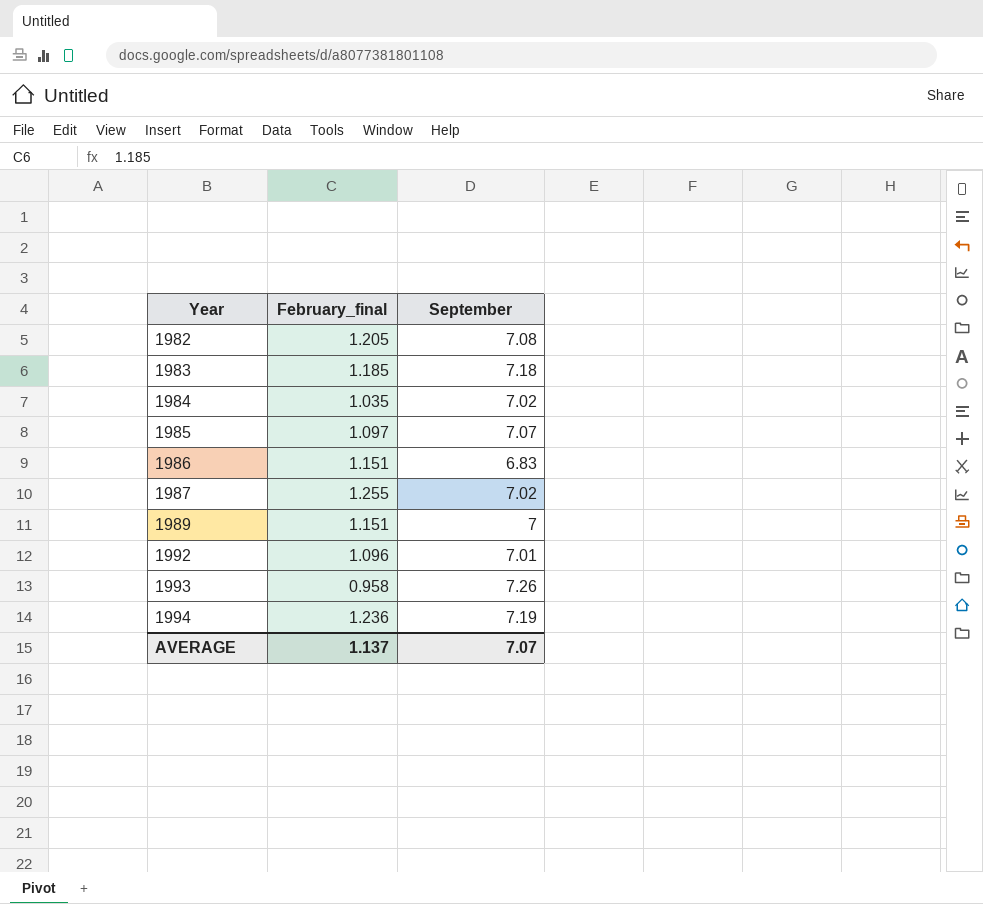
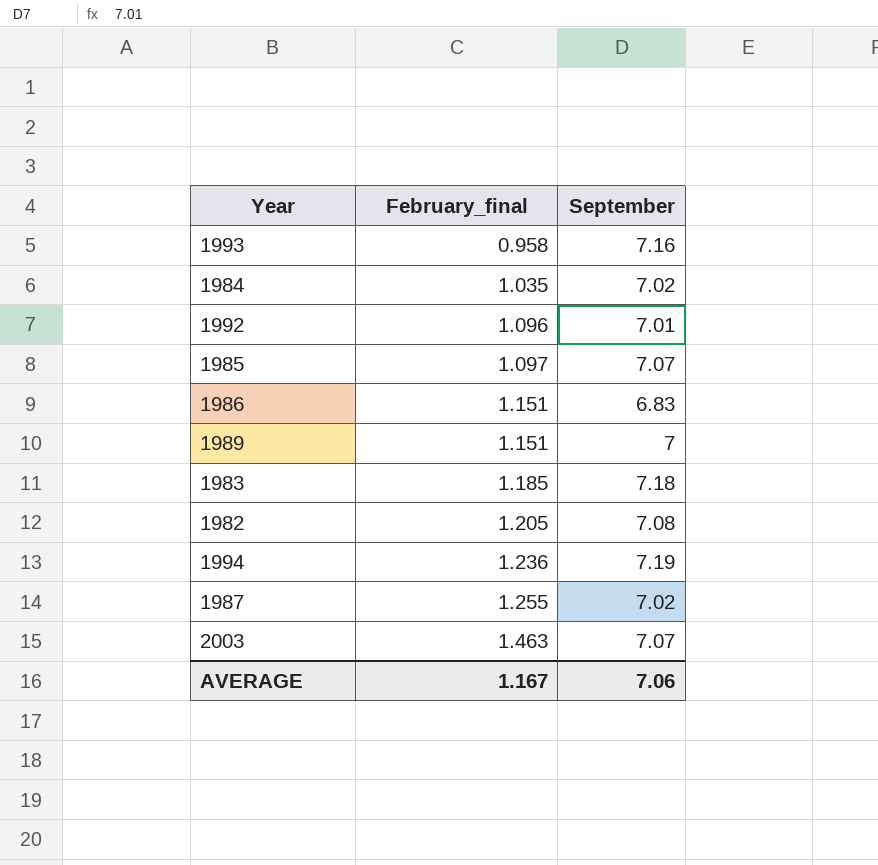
row order: Year ascending -> February_final ascending
1993 | September: 7.26 -> 7.16
row 2003: none -> 1.463 | 7.07
AVERAGE | February_final: 1.137 -> 1.167
AVERAGE | September: 7.07 -> 7.06

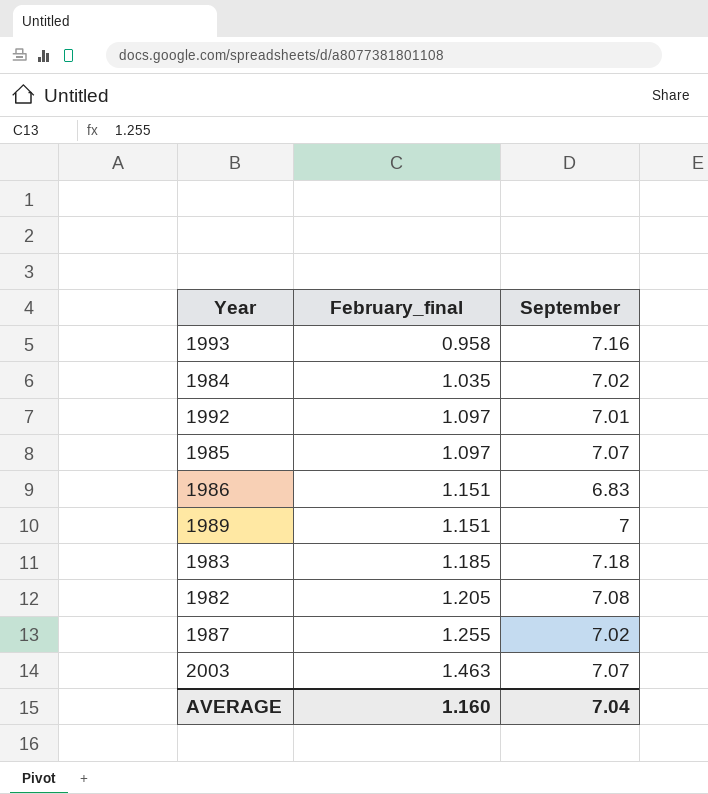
row 1994: 1.236 | 7.19 -> none
1992 | February_final: 1.096 -> 1.097
AVERAGE | February_final: 1.167 -> 1.160
AVERAGE | September: 7.06 -> 7.04

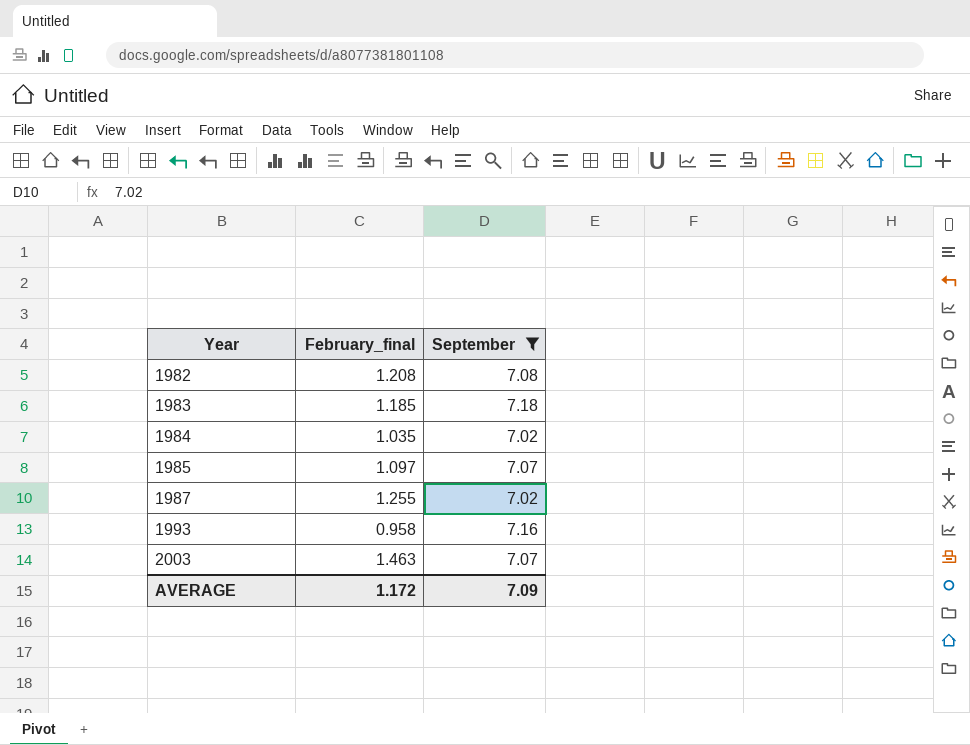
filter: none -> September >= 7.02
row order: February_final ascending -> Year ascending
1982 | February_final: 1.205 -> 1.208
AVERAGE | February_final: 1.160 -> 1.172
AVERAGE | September: 7.04 -> 7.09

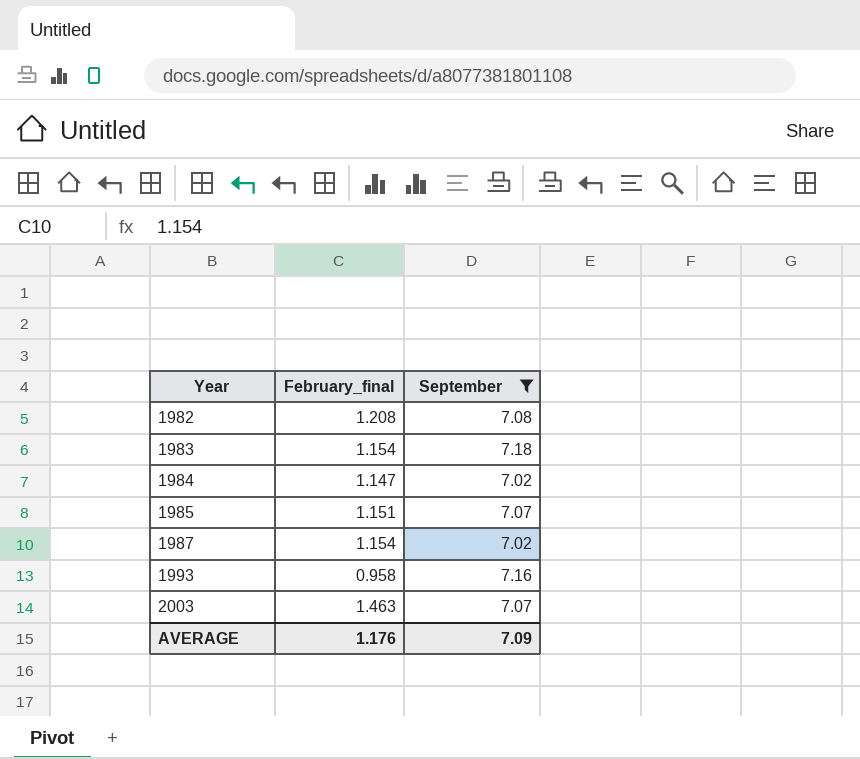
1983 | February_final: 1.185 -> 1.154
1984 | February_final: 1.035 -> 1.147
1985 | February_final: 1.097 -> 1.151
1987 | February_final: 1.255 -> 1.154
AVERAGE | February_final: 1.172 -> 1.176

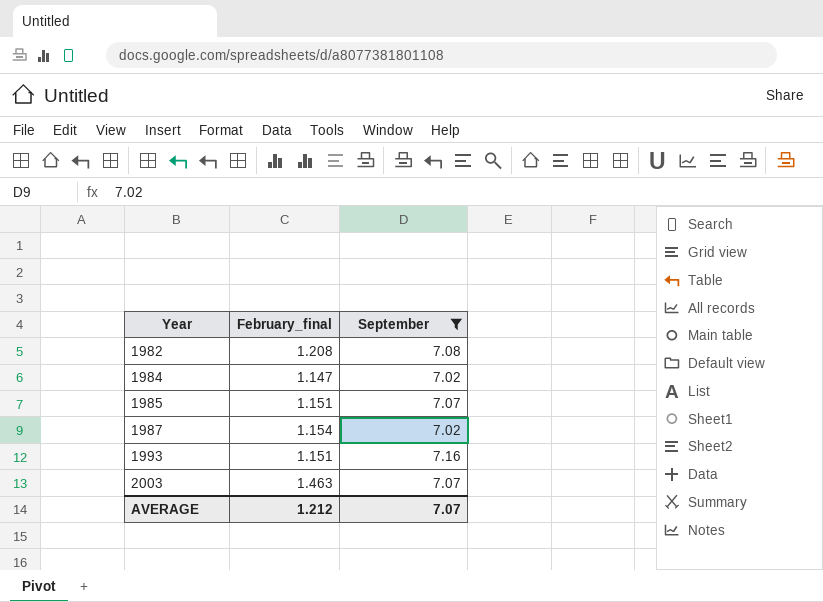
row 1983: 1.154 | 7.18 -> none
1993 | February_final: 0.958 -> 1.151
AVERAGE | February_final: 1.176 -> 1.212
AVERAGE | September: 7.09 -> 7.07

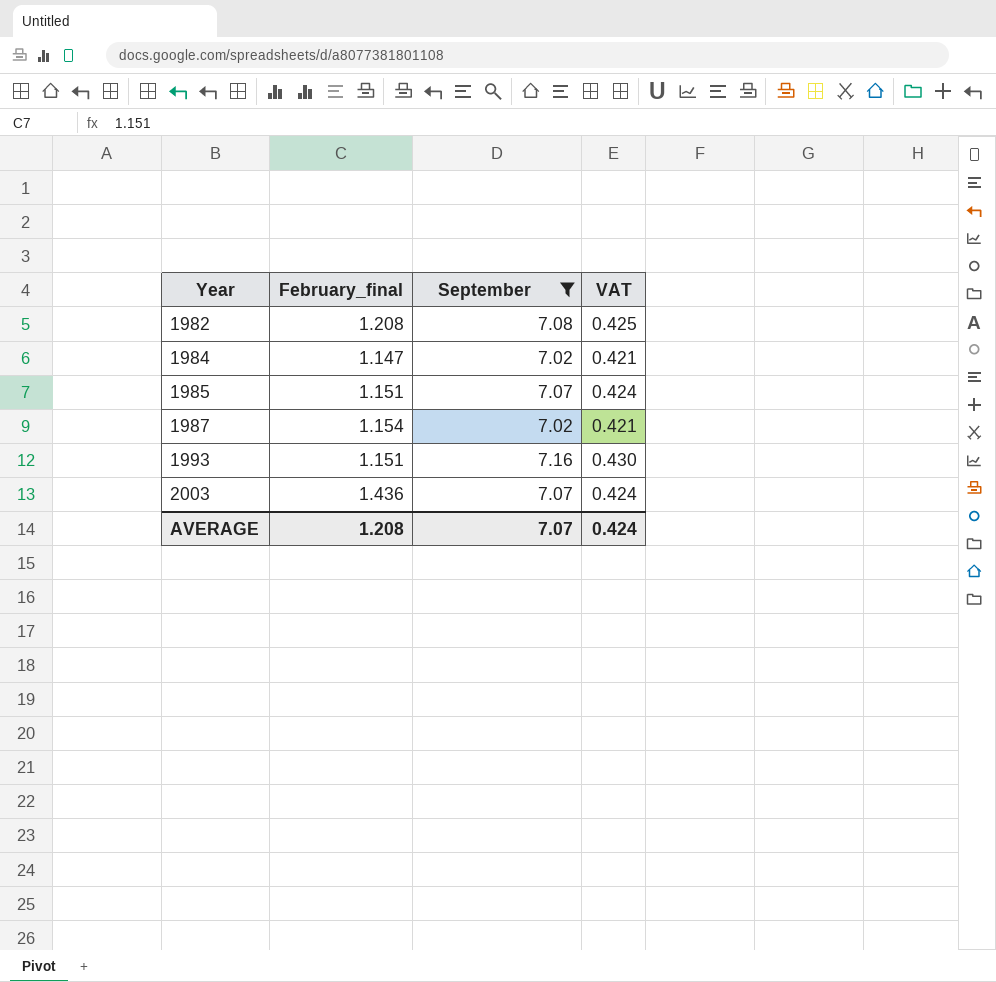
column VAT | formula: none -> [September] * 0.06
2003 | February_final: 1.463 -> 1.436
AVERAGE | February_final: 1.212 -> 1.208

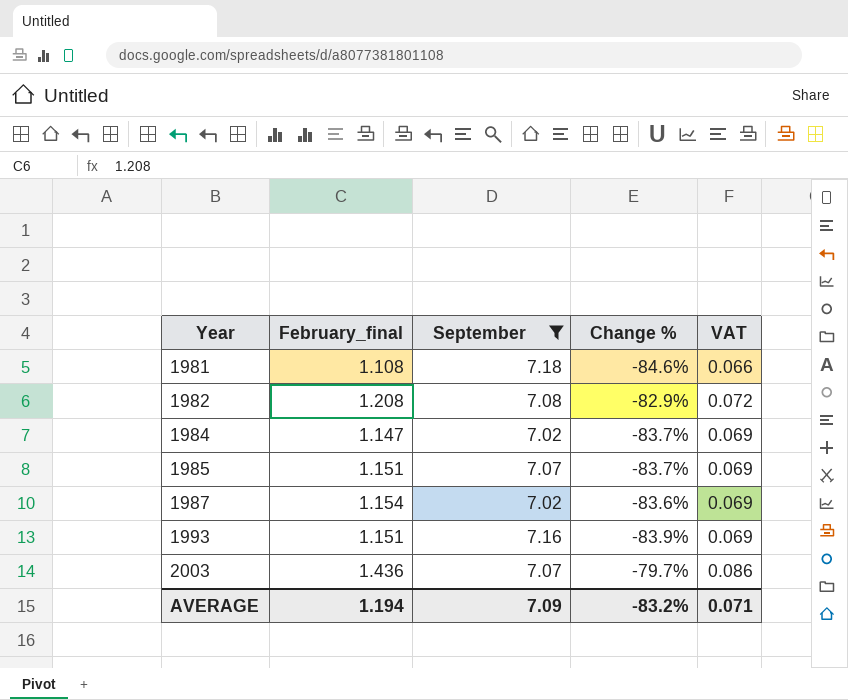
column Change % | formula: none -> ([February_final] - [September]) / [September]
column VAT | formula: [September] * 0.06 -> [February_final] * 0.06
row 1981: none -> 1.108 | 7.18 | -84.6% | 0.066
AVERAGE | February_final: 1.208 -> 1.194
AVERAGE | September: 7.07 -> 7.09
AVERAGE | VAT: 0.424 -> 0.071

